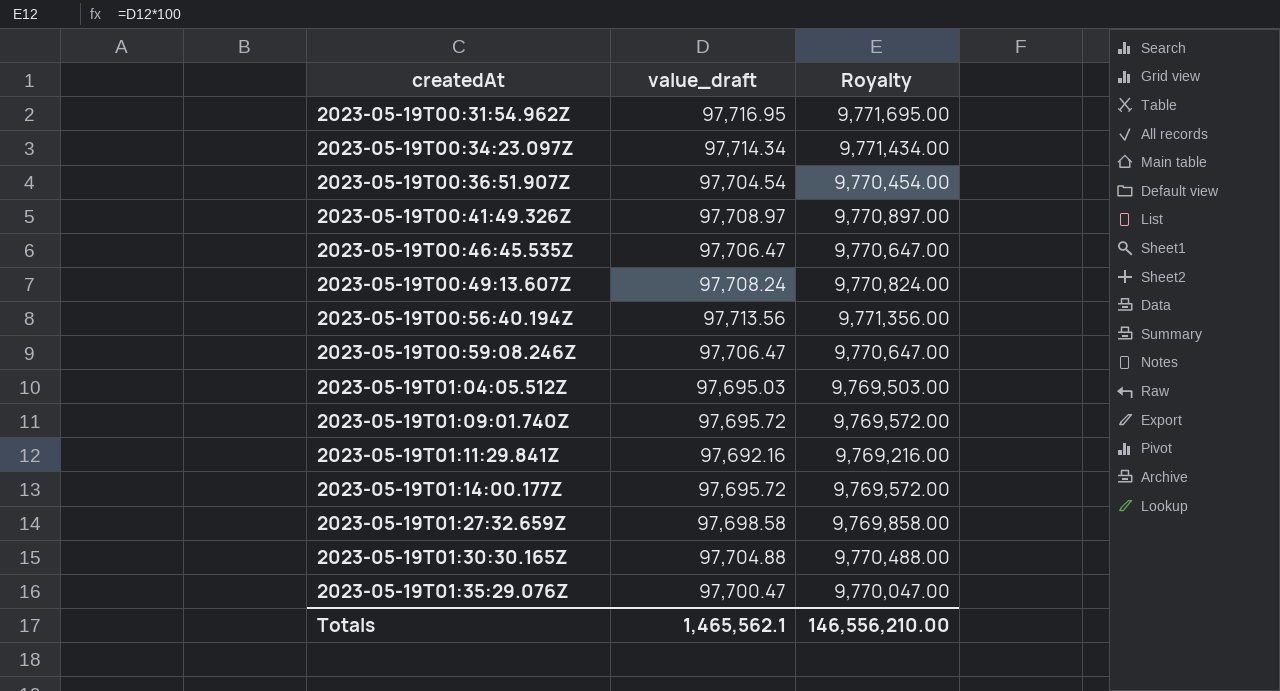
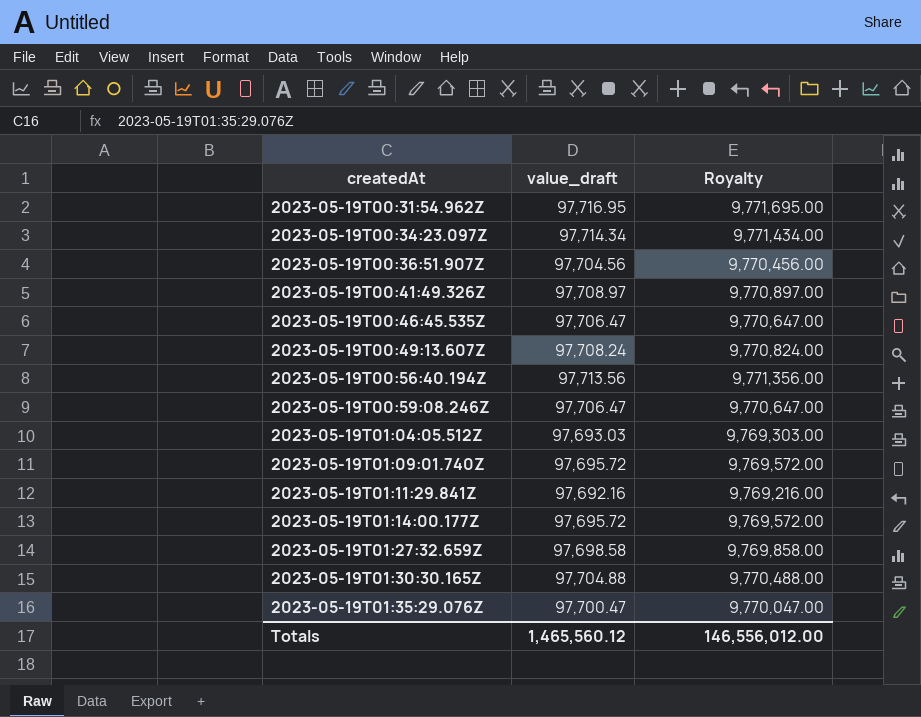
2023-05-19T00:36:51.907Z | value_draft: 97,704.54 -> 97,704.56
2023-05-19T00:36:51.907Z | Royalty: 9,770,454.00 -> 9,770,456.00
2023-05-19T01:04:05.512Z | value_draft: 97,695.03 -> 97,693.03
2023-05-19T01:04:05.512Z | Royalty: 9,769,503.00 -> 9,769,303.00
Totals | value_draft: 1,465,562.1 -> 1,465,560.12
Totals | Royalty: 146,556,210.00 -> 146,556,012.00

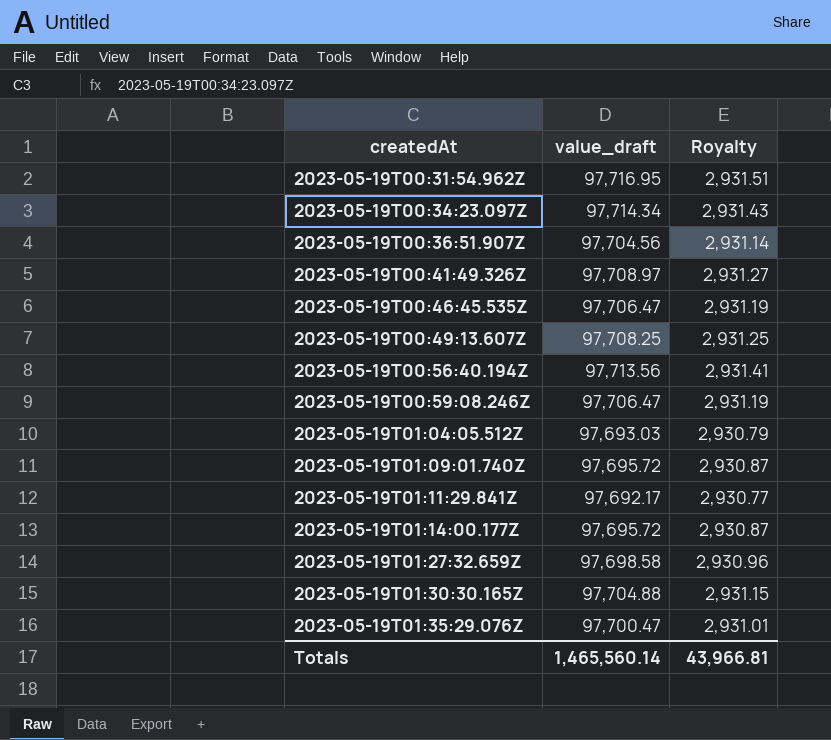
column Royalty | formula: [value_draft] * 100 -> [value_draft] * 0.03
2023-05-19T00:49:13.607Z | value_draft: 97,708.24 -> 97,708.25
2023-05-19T01:11:29.841Z | value_draft: 97,692.16 -> 97,692.17
Totals | value_draft: 1,465,560.12 -> 1,465,560.14
Totals | Royalty: 146,556,012.00 -> 43,966.81

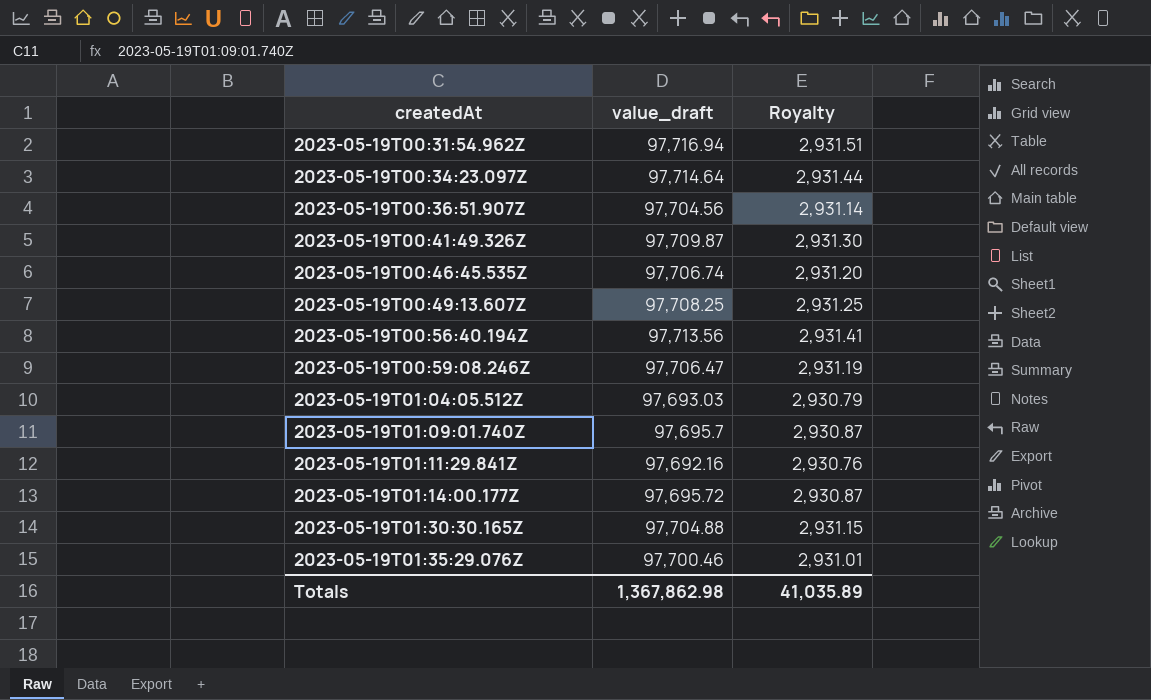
row 2023-05-19T01:27:32.659Z: 97,698.58 | 2,930.96 -> none
2023-05-19T00:31:54.962Z | value_draft: 97,716.95 -> 97,716.94
2023-05-19T00:34:23.097Z | value_draft: 97,714.34 -> 97,714.64
2023-05-19T00:34:23.097Z | Royalty: 2,931.43 -> 2,931.44
2023-05-19T00:41:49.326Z | value_draft: 97,708.97 -> 97,709.87
2023-05-19T00:41:49.326Z | Royalty: 2,931.27 -> 2,931.30
2023-05-19T00:46:45.535Z | value_draft: 97,706.47 -> 97,706.74
2023-05-19T00:46:45.535Z | Royalty: 2,931.19 -> 2,931.20
2023-05-19T01:09:01.740Z | value_draft: 97,695.72 -> 97,695.7
2023-05-19T01:11:29.841Z | value_draft: 97,692.17 -> 97,692.16
2023-05-19T01:11:29.841Z | Royalty: 2,930.77 -> 2,930.76
2023-05-19T01:35:29.076Z | value_draft: 97,700.47 -> 97,700.46
Totals | value_draft: 1,465,560.14 -> 1,367,862.98
Totals | Royalty: 43,966.81 -> 41,035.89

